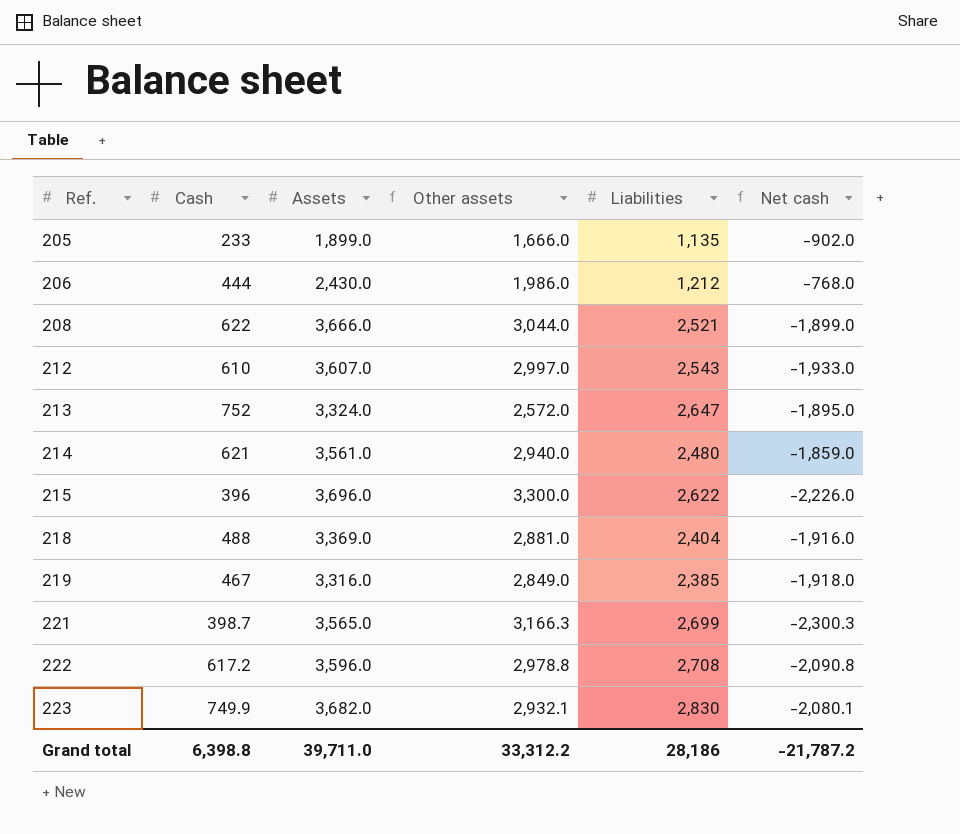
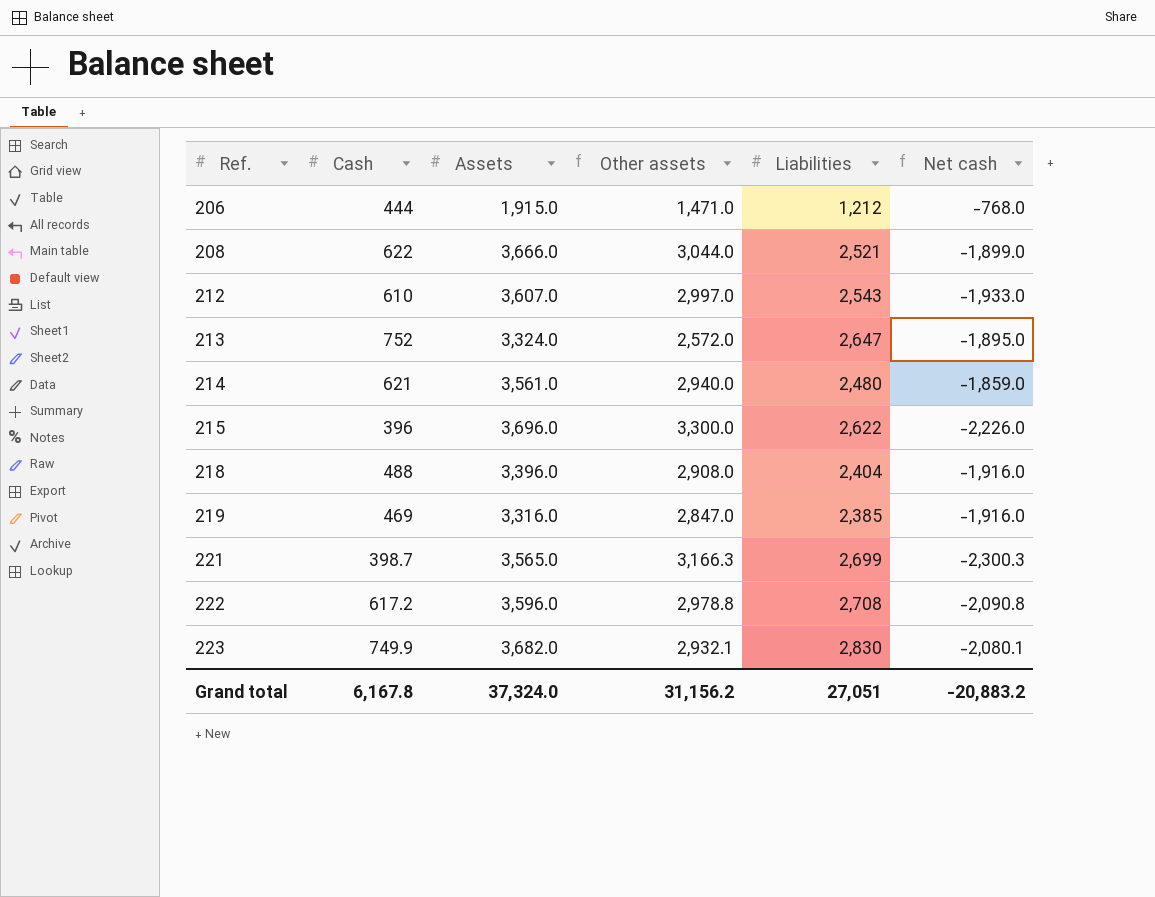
row 205: 233 | 1,899.0 | 1,666.0 | 1,135 | -902.0 -> none
206 | Assets: 2,430.0 -> 1,915.0
206 | Other assets: 1,986.0 -> 1,471.0
218 | Assets: 3,369.0 -> 3,396.0
218 | Other assets: 2,881.0 -> 2,908.0
219 | Cash: 467 -> 469
219 | Other assets: 2,849.0 -> 2,847.0
219 | Net cash: -1,918.0 -> -1,916.0
Grand total | Cash: 6,398.8 -> 6,167.8
Grand total | Assets: 39,711.0 -> 37,324.0
Grand total | Other assets: 33,312.2 -> 31,156.2
Grand total | Liabilities: 28,186 -> 27,051
Grand total | Net cash: -21,787.2 -> -20,883.2

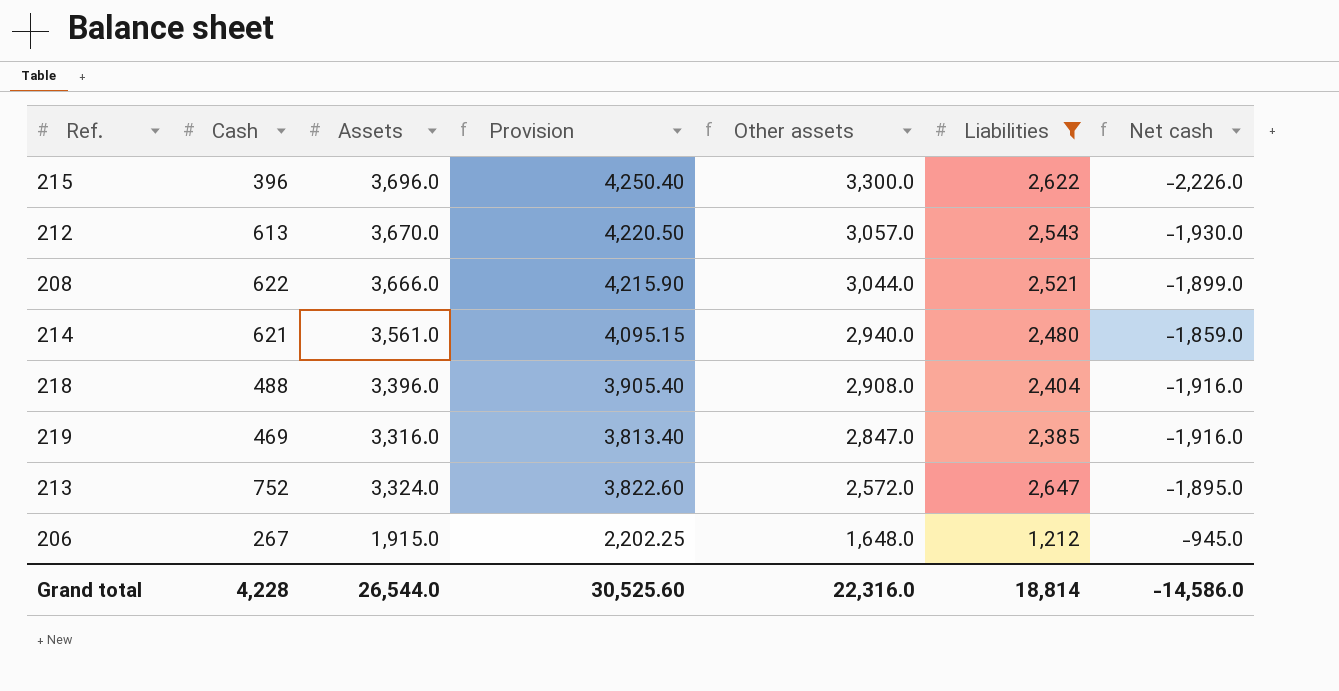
filter: none -> Liabilities <= 2,647
row order: Ref. ascending -> Other assets descending
column Provision | formula: none -> [Assets] * 1.15
212 | Cash: 610 -> 613
212 | Assets: 3,607.0 -> 3,670.0
212 | Other assets: 2,997.0 -> 3,057.0
212 | Net cash: -1,933.0 -> -1,930.0
206 | Cash: 444 -> 267
206 | Other assets: 1,471.0 -> 1,648.0
206 | Net cash: -768.0 -> -945.0
Grand total | Cash: 6,167.8 -> 4,228
Grand total | Assets: 37,324.0 -> 26,544.0
Grand total | Other assets: 31,156.2 -> 22,316.0
Grand total | Liabilities: 27,051 -> 18,814
Grand total | Net cash: -20,883.2 -> -14,586.0

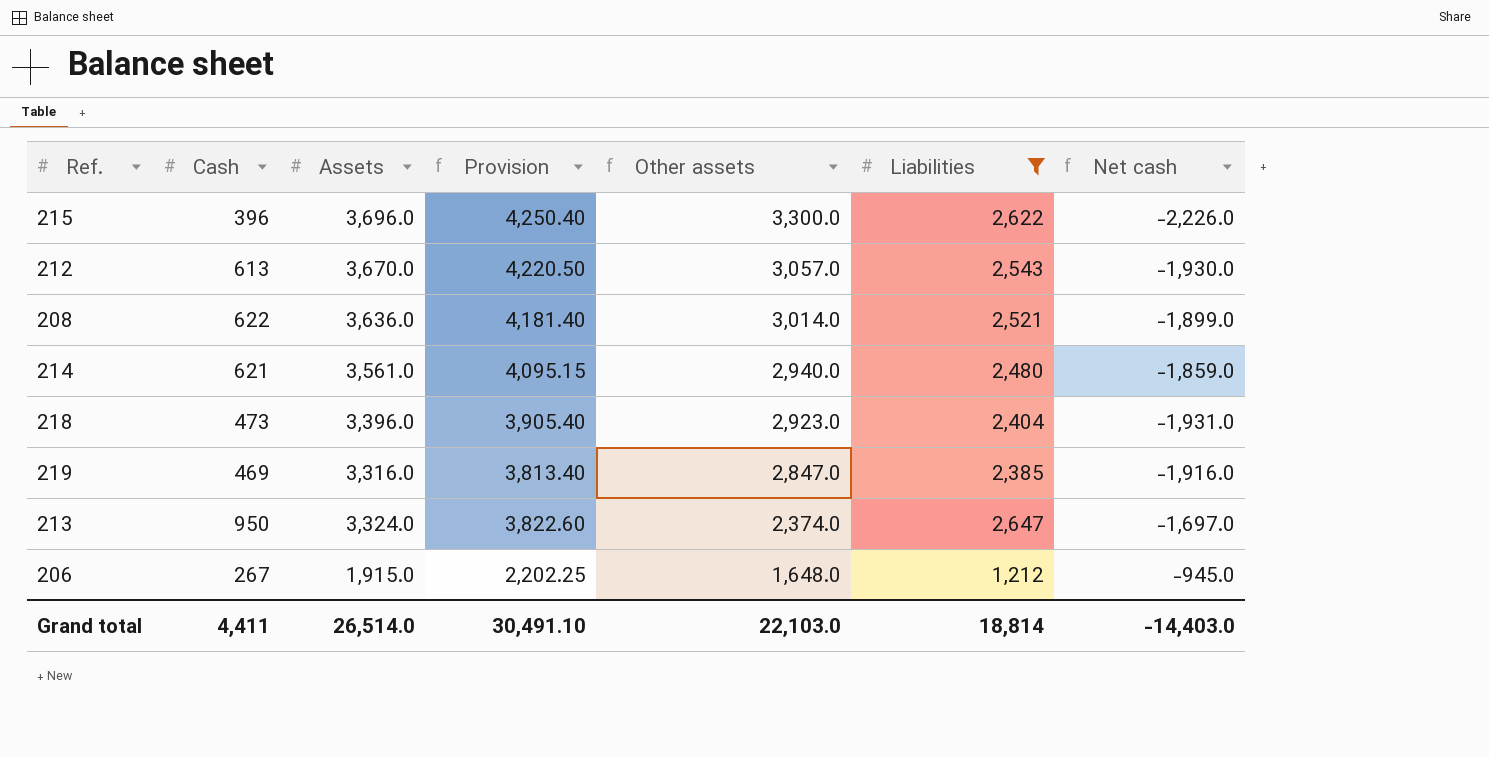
208 | Assets: 3,666.0 -> 3,636.0
208 | Provision: 4,215.90 -> 4,181.40
208 | Other assets: 3,044.0 -> 3,014.0
218 | Cash: 488 -> 473
218 | Other assets: 2,908.0 -> 2,923.0
218 | Net cash: -1,916.0 -> -1,931.0
213 | Cash: 752 -> 950
213 | Other assets: 2,572.0 -> 2,374.0
213 | Net cash: -1,895.0 -> -1,697.0
Grand total | Cash: 4,228 -> 4,411
Grand total | Assets: 26,544.0 -> 26,514.0
Grand total | Provision: 30,525.60 -> 30,491.10
Grand total | Other assets: 22,316.0 -> 22,103.0
Grand total | Net cash: -14,586.0 -> -14,403.0

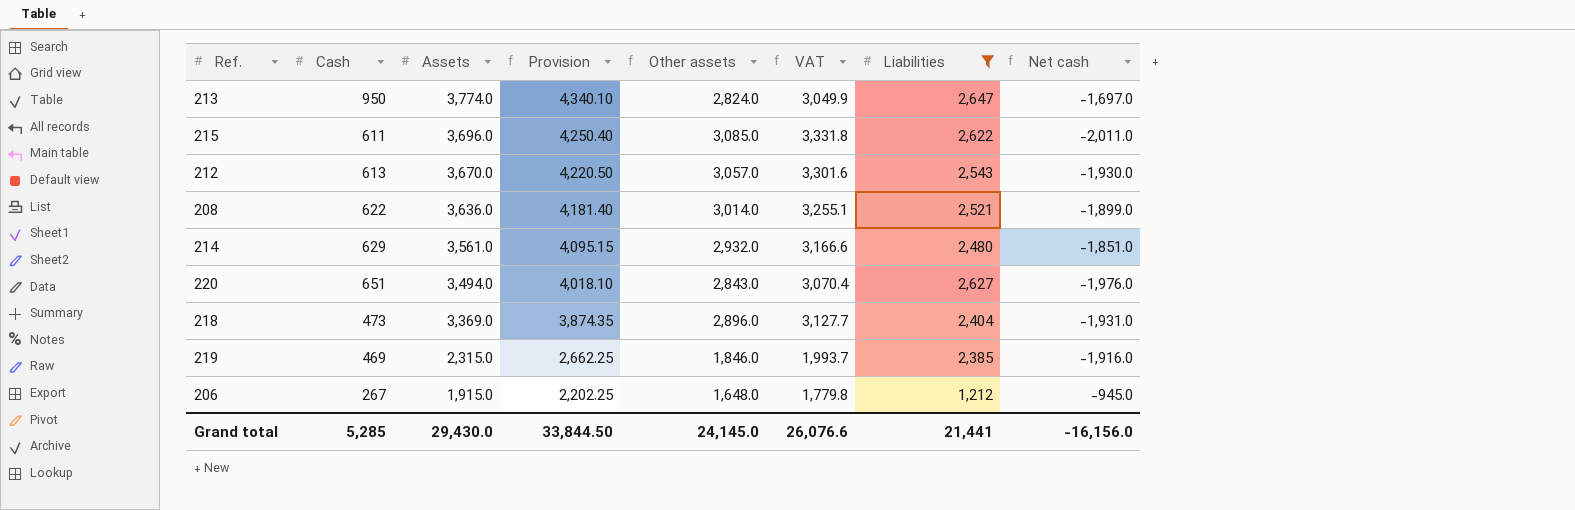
row order: Other assets descending -> Assets descending
column VAT | formula: none -> [Other assets] * 1.08
213 | Assets: 3,324.0 -> 3,774.0
213 | Provision: 3,822.60 -> 4,340.10
213 | Other assets: 2,374.0 -> 2,824.0
215 | Cash: 396 -> 611
215 | Other assets: 3,300.0 -> 3,085.0
215 | Net cash: -2,226.0 -> -2,011.0
214 | Cash: 621 -> 629
214 | Other assets: 2,940.0 -> 2,932.0
214 | Net cash: -1,859.0 -> -1,851.0
row 220: none -> 651 | 3,494.0 | 4,018.10 | 2,843.0 | 3,070.4 | 2,627 | -1,976.0
218 | Assets: 3,396.0 -> 3,369.0
218 | Provision: 3,905.40 -> 3,874.35
218 | Other assets: 2,923.0 -> 2,896.0
219 | Assets: 3,316.0 -> 2,315.0
219 | Provision: 3,813.40 -> 2,662.25
219 | Other assets: 2,847.0 -> 1,846.0
Grand total | Cash: 4,411 -> 5,285
Grand total | Assets: 26,514.0 -> 29,430.0
Grand total | Provision: 30,491.10 -> 33,844.50
Grand total | Other assets: 22,103.0 -> 24,145.0
Grand total | Liabilities: 18,814 -> 21,441
Grand total | Net cash: -14,403.0 -> -16,156.0

